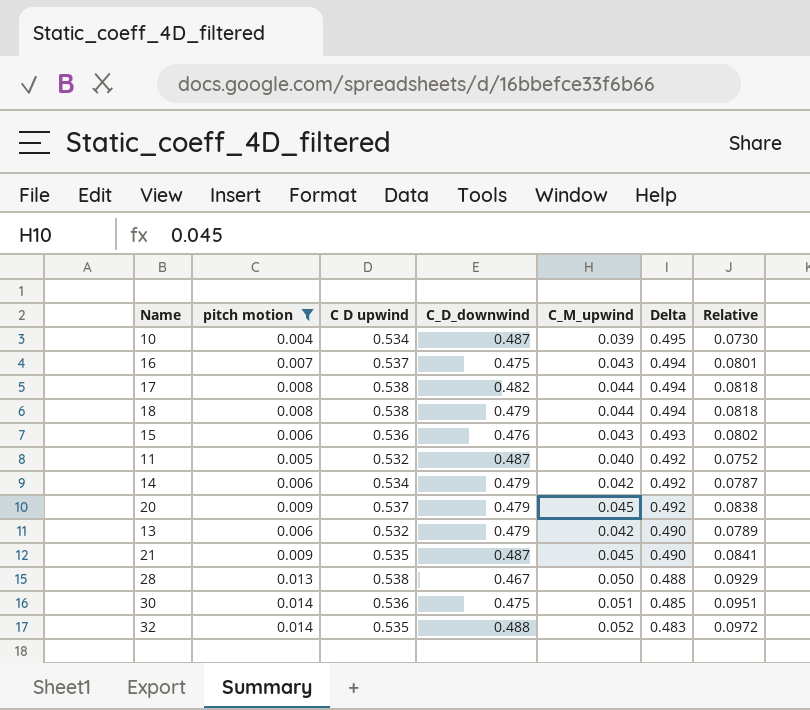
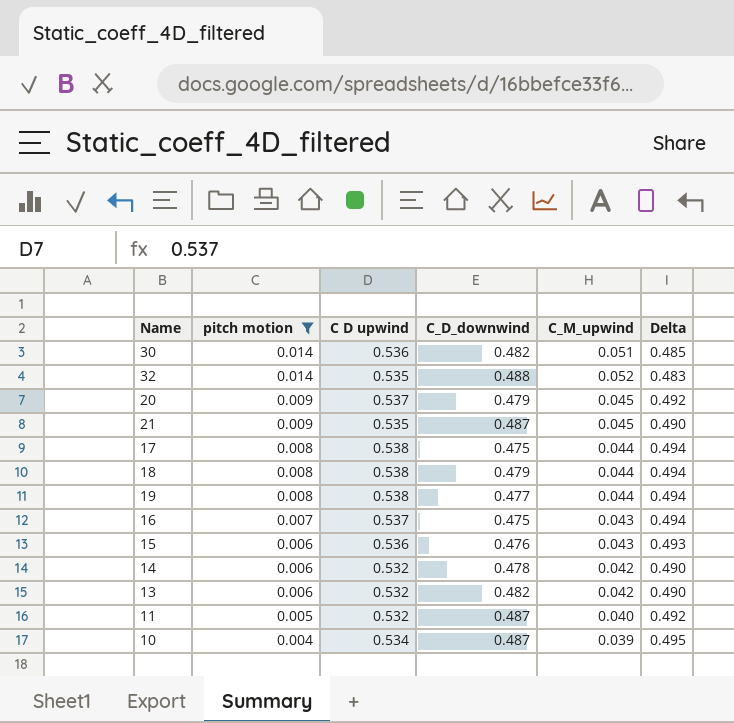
row order: Delta descending -> pitch motion descending
column Relative | formula: [C_M_upwind] / [C D upwind] -> none
row 28: 0.013 | 0.538 | 0.467 | 0.050 | 0.488 | 0.0929 -> none
30 | C_D_downwind: 0.475 -> 0.482
17 | C_D_downwind: 0.482 -> 0.475
row 19: none -> 0.008 | 0.538 | 0.477 | 0.044 | 0.494
14 | C D upwind: 0.534 -> 0.532
14 | C_D_downwind: 0.479 -> 0.478
14 | Delta: 0.492 -> 0.490
13 | C_D_downwind: 0.479 -> 0.482

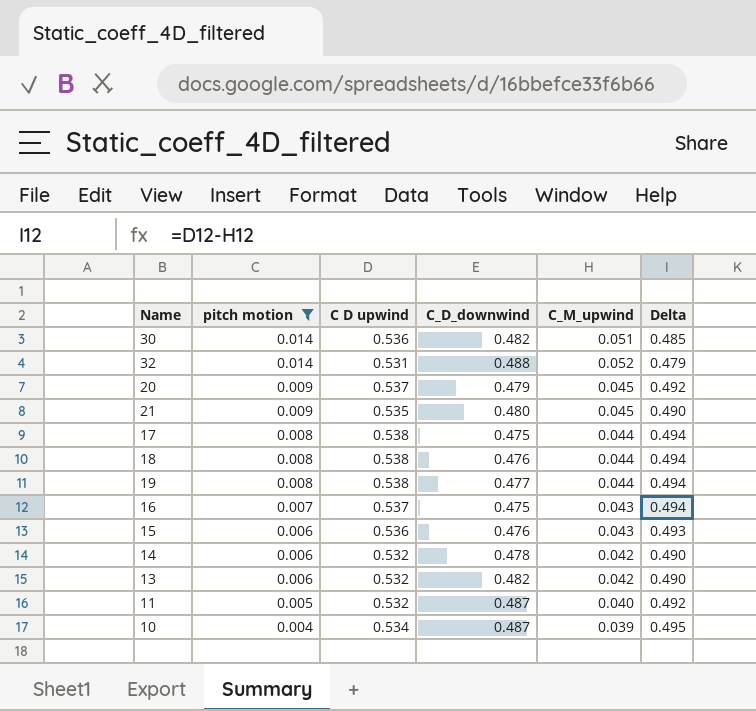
32 | C D upwind: 0.535 -> 0.531
32 | Delta: 0.483 -> 0.479
21 | C_D_downwind: 0.487 -> 0.480
18 | C_D_downwind: 0.479 -> 0.476

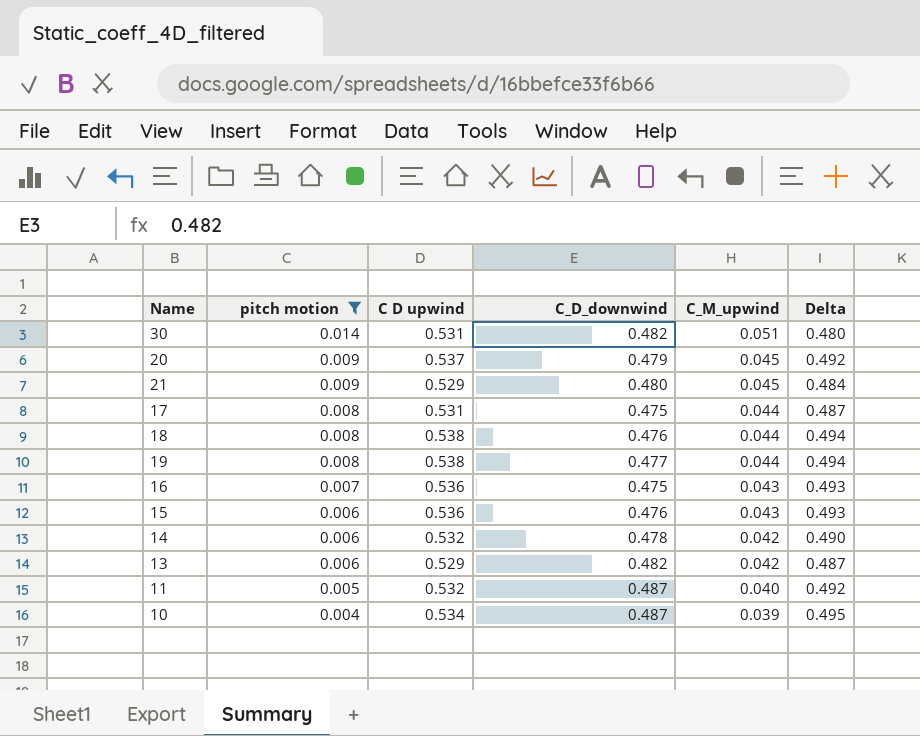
row 32: 0.014 | 0.531 | 0.488 | 0.052 | 0.479 -> none
30 | C D upwind: 0.536 -> 0.531
30 | Delta: 0.485 -> 0.480
21 | C D upwind: 0.535 -> 0.529
21 | Delta: 0.490 -> 0.484
17 | C D upwind: 0.538 -> 0.531
17 | Delta: 0.494 -> 0.487
16 | C D upwind: 0.537 -> 0.536
16 | Delta: 0.494 -> 0.493
13 | C D upwind: 0.532 -> 0.529
13 | Delta: 0.490 -> 0.487

